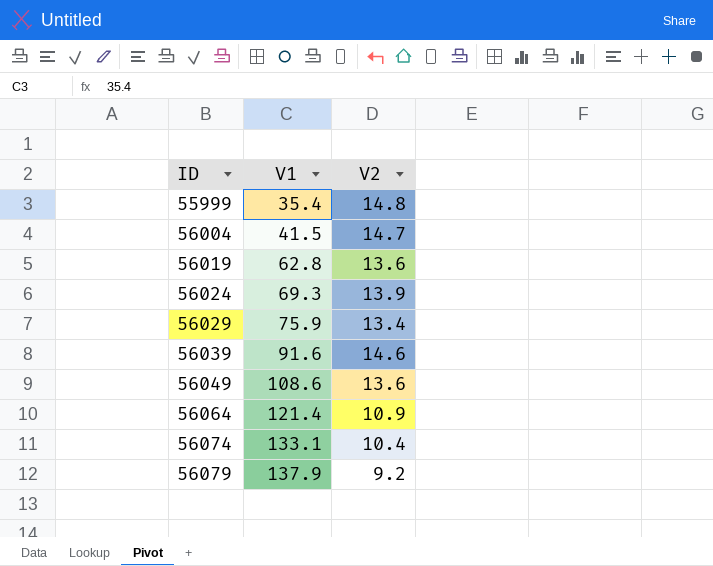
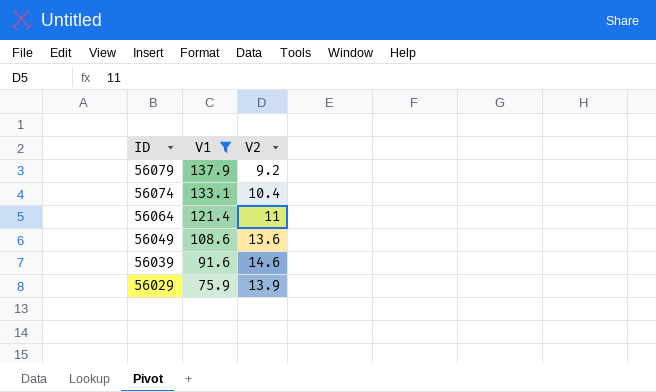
filter: none -> V1 >= 75.9
row order: ID ascending -> ID descending
56064 | V2: 10.9 -> 11
56029 | V2: 13.4 -> 13.9

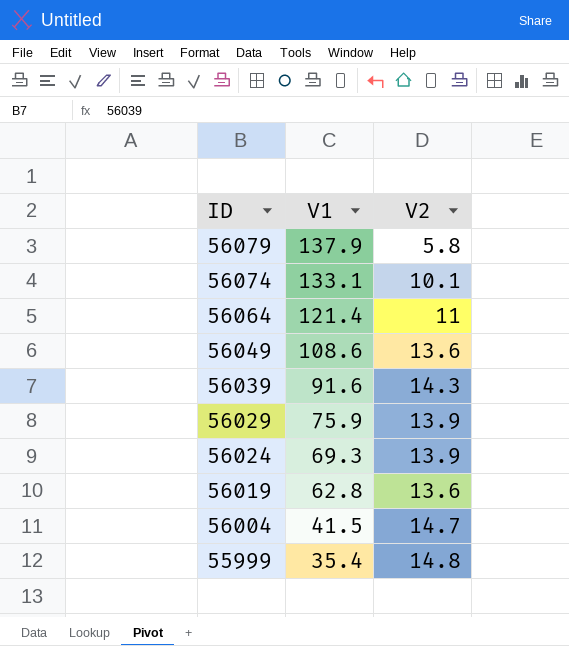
filter: V1 >= 75.9 -> none
56079 | V2: 9.2 -> 5.8
56074 | V2: 10.4 -> 10.1
56039 | V2: 14.6 -> 14.3

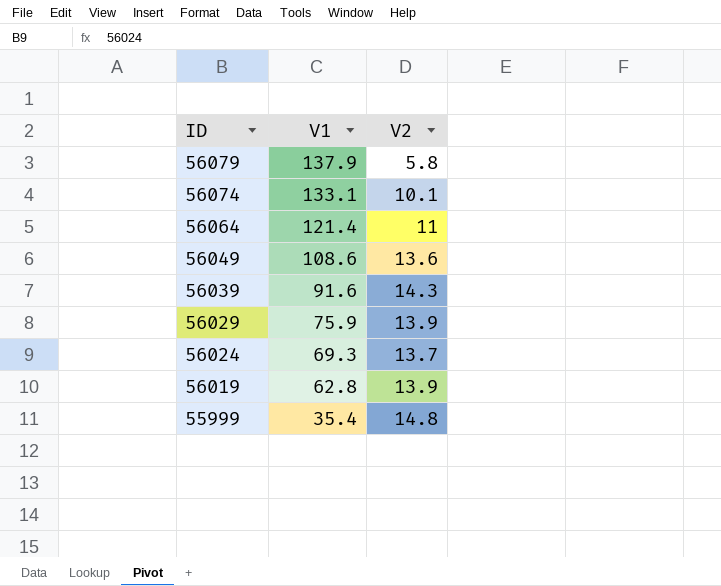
row 56004: 41.5 | 14.7 -> none
56024 | V2: 13.9 -> 13.7
56019 | V2: 13.6 -> 13.9

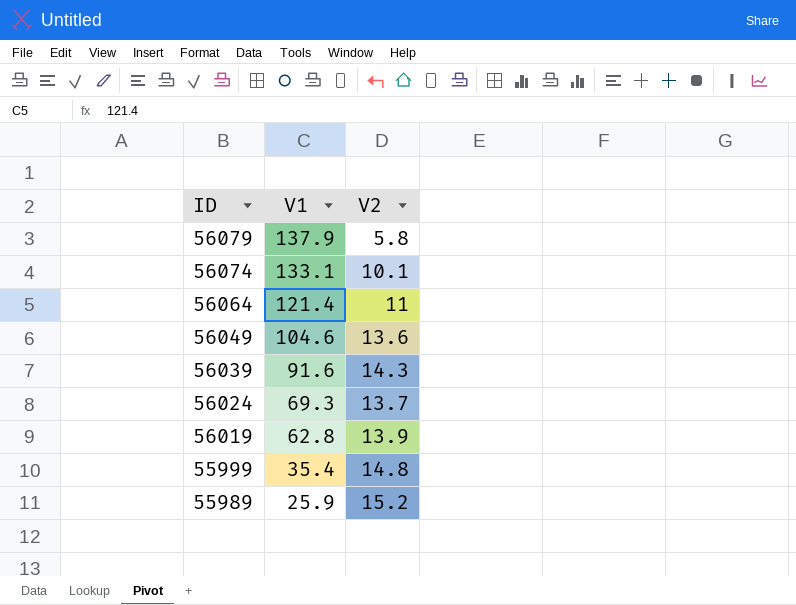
row 56029: 75.9 | 13.9 -> none
56049 | V1: 108.6 -> 104.6
row 55989: none -> 25.9 | 15.2

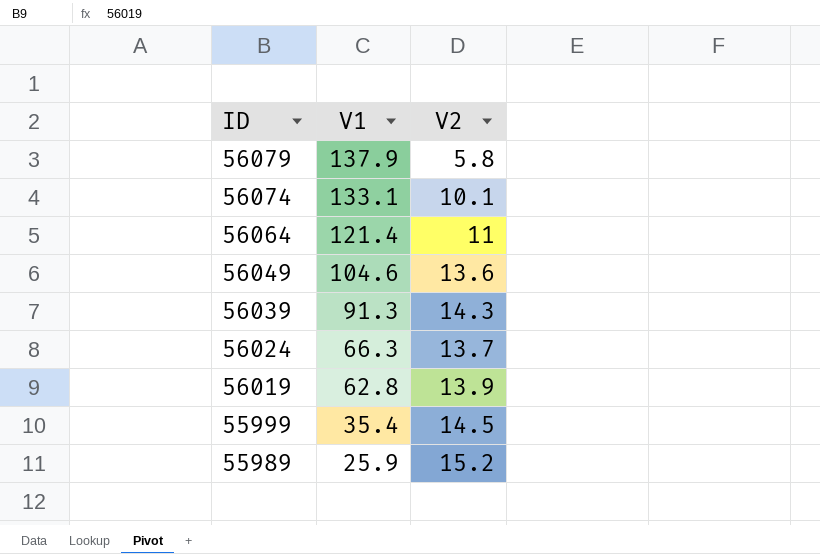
56039 | V1: 91.6 -> 91.3
56024 | V1: 69.3 -> 66.3
55999 | V2: 14.8 -> 14.5

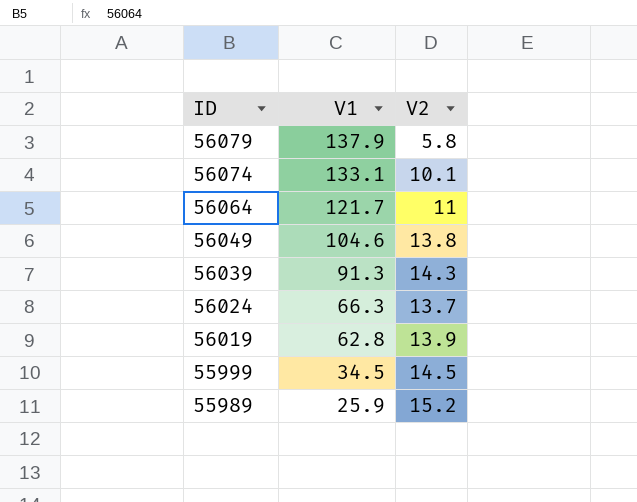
56064 | V1: 121.4 -> 121.7
56049 | V2: 13.6 -> 13.8
55999 | V1: 35.4 -> 34.5

